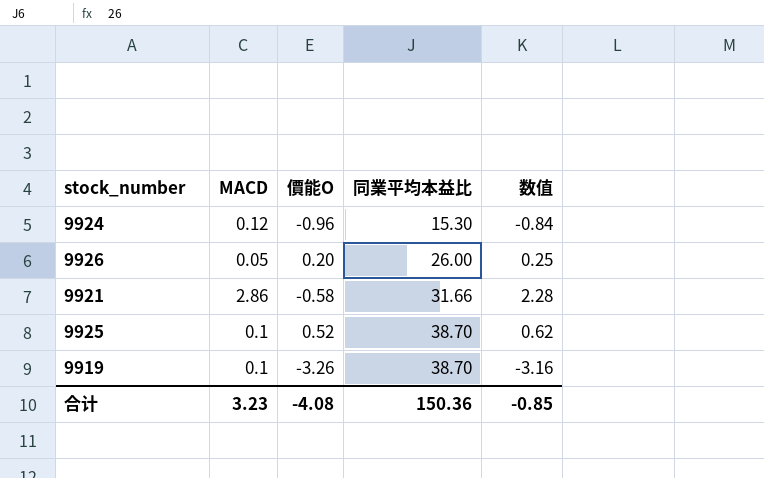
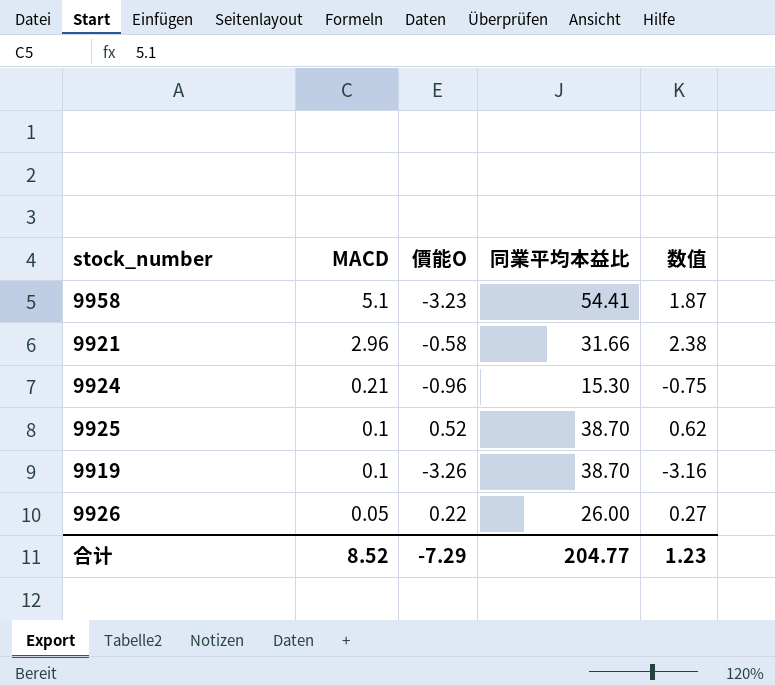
row order: 同業平均本益比 ascending -> MACD descending
row 9958: none -> 5.1 | -3.23 | 54.41 | 1.87
9921 | MACD: 2.86 -> 2.96
9921 | 数值: 2.28 -> 2.38
9924 | MACD: 0.12 -> 0.21
9924 | 数值: -0.84 -> -0.75
9926 | 價能O: 0.20 -> 0.22
9926 | 数值: 0.25 -> 0.27
合计 | MACD: 3.23 -> 8.52
合计 | 價能O: -4.08 -> -7.29
合计 | 同業平均本益比: 150.36 -> 204.77
合计 | 数值: -0.85 -> 1.23

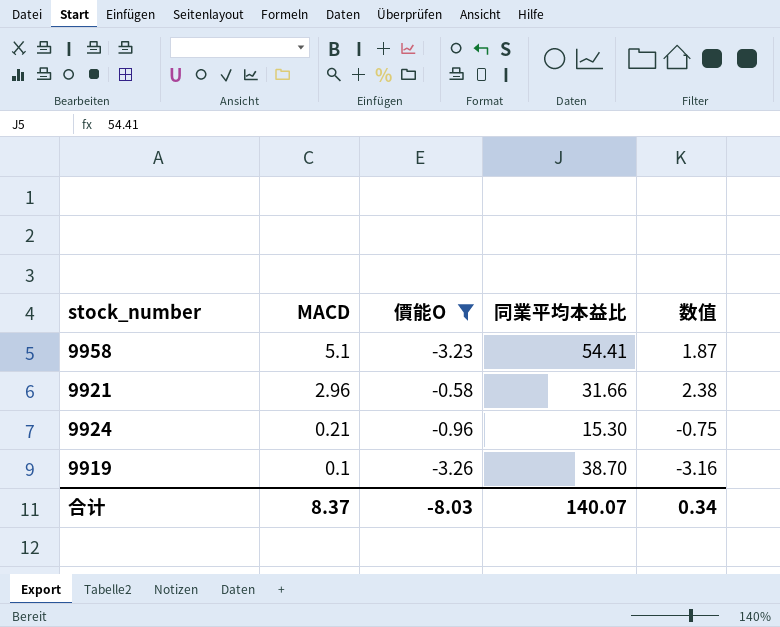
filter: none -> 價能O <= -0.58
合计 | MACD: 8.52 -> 8.37
合计 | 價能O: -7.29 -> -8.03
合计 | 同業平均本益比: 204.77 -> 140.07
合计 | 数值: 1.23 -> 0.34

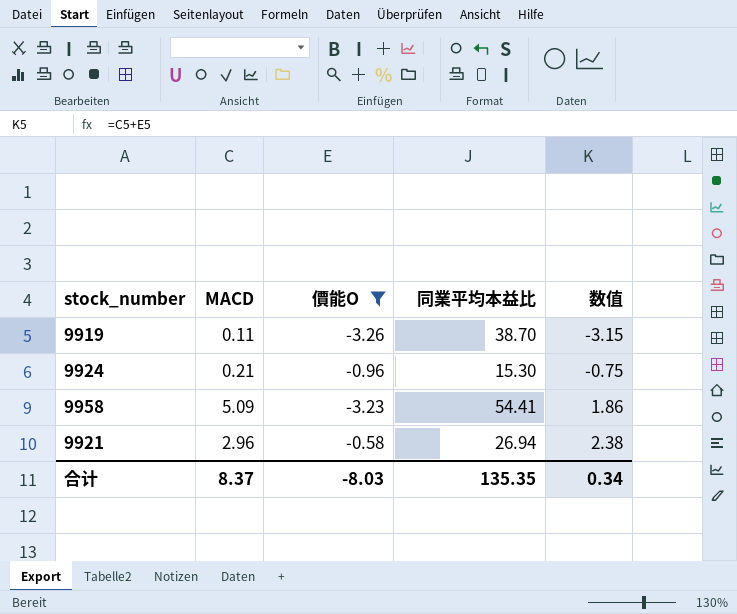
row order: MACD descending -> 数值 ascending
9919 | MACD: 0.1 -> 0.11
9919 | 数值: -3.16 -> -3.15
9958 | MACD: 5.1 -> 5.09
9958 | 数值: 1.87 -> 1.86
9921 | 同業平均本益比: 31.66 -> 26.94
合计 | 同業平均本益比: 140.07 -> 135.35

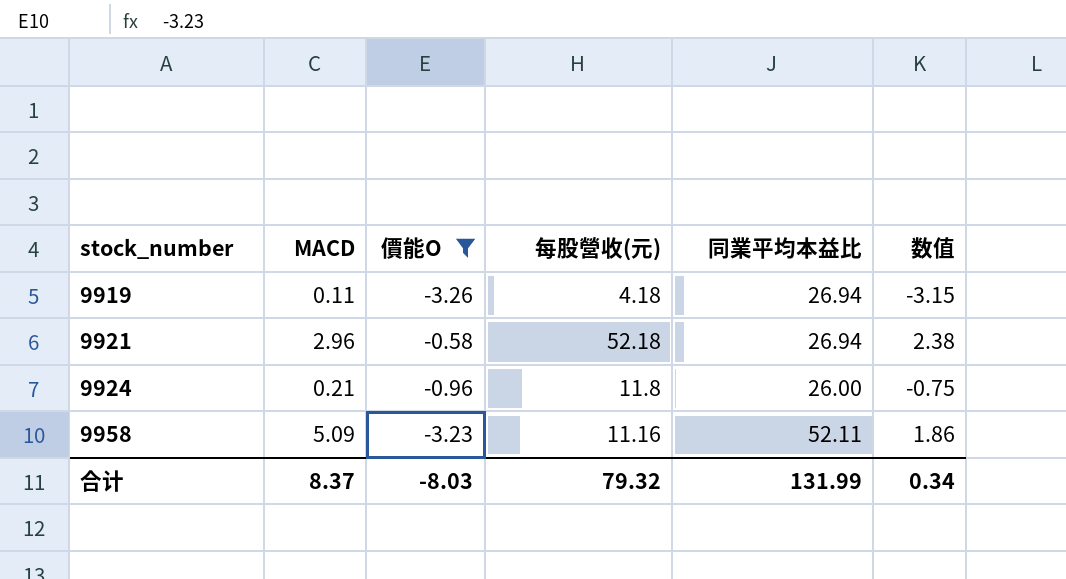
row order: 数值 ascending -> stock_number ascending
column 每股營收(元) | position: none -> 4
9919 | 同業平均本益比: 38.70 -> 26.94
9924 | 同業平均本益比: 15.30 -> 26.00
9958 | 同業平均本益比: 54.41 -> 52.11
合计 | 同業平均本益比: 135.35 -> 131.99

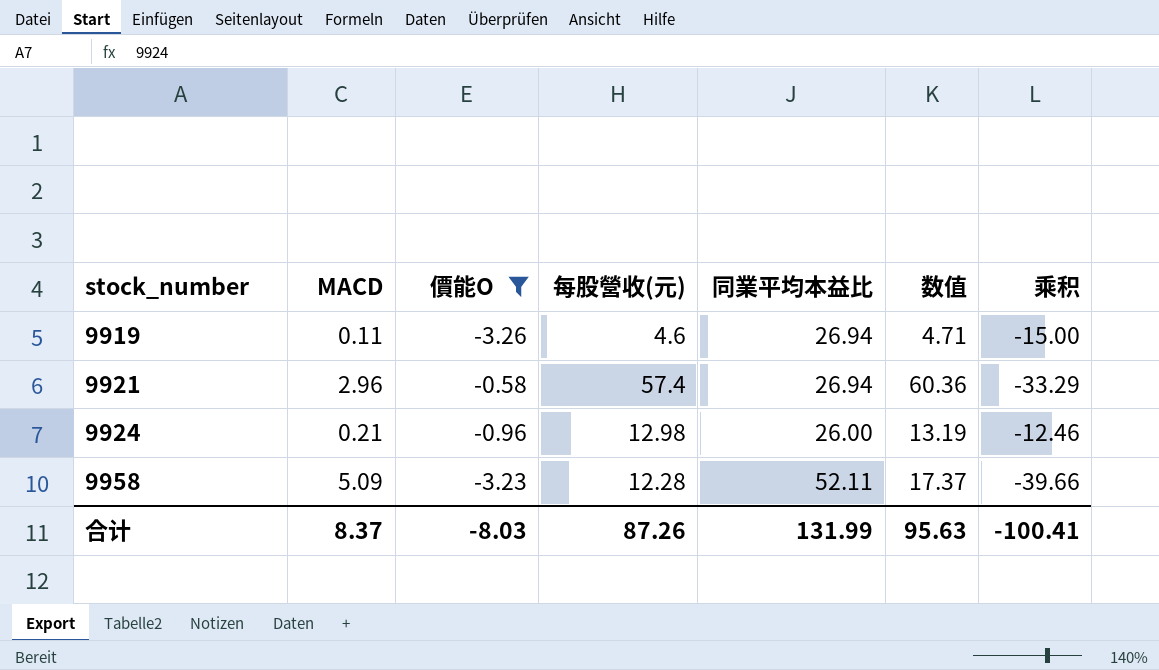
column 数值 | formula: [MACD] + [價能O] -> [MACD] + [每股營收(元)]
column 乘积 | formula: none -> [價能O] * [每股營收(元)]
9919 | 每股營收(元): 4.18 -> 4.6
9921 | 每股營收(元): 52.18 -> 57.4
9924 | 每股營收(元): 11.8 -> 12.98
9958 | 每股營收(元): 11.16 -> 12.28
合计 | 每股營收(元): 79.32 -> 87.26
合计 | 数值: 0.34 -> 95.63

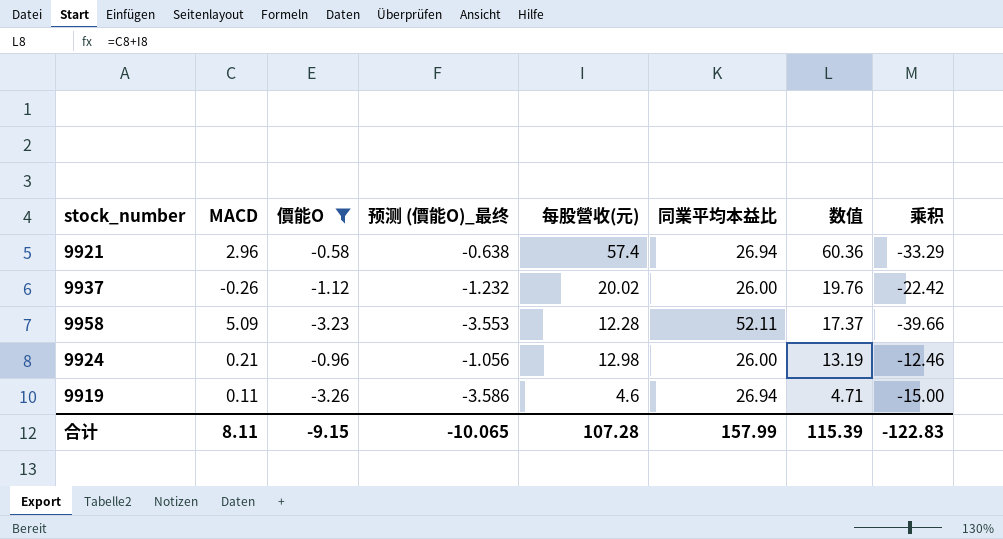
row order: stock_number ascending -> 数值 descending
column 预测 (價能O)_最终 | formula: none -> [價能O] * 1.1
row 9937: none -> -0.26 | -1.12 | -1.232 | 20.02 | 26.00 | 19.76 | -22.42
合计 | MACD: 8.37 -> 8.11
合计 | 價能O: -8.03 -> -9.15
合计 | 每股營收(元): 87.26 -> 107.28
合计 | 同業平均本益比: 131.99 -> 157.99
合计 | 数值: 95.63 -> 115.39
合计 | 乘积: -100.41 -> -122.83

